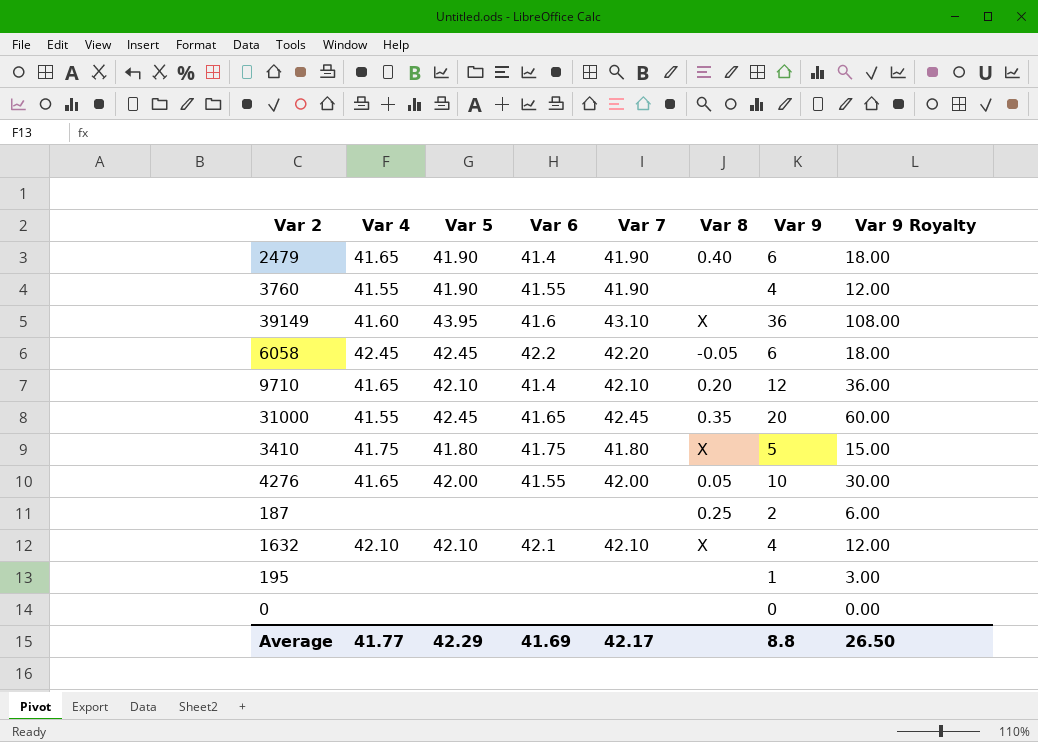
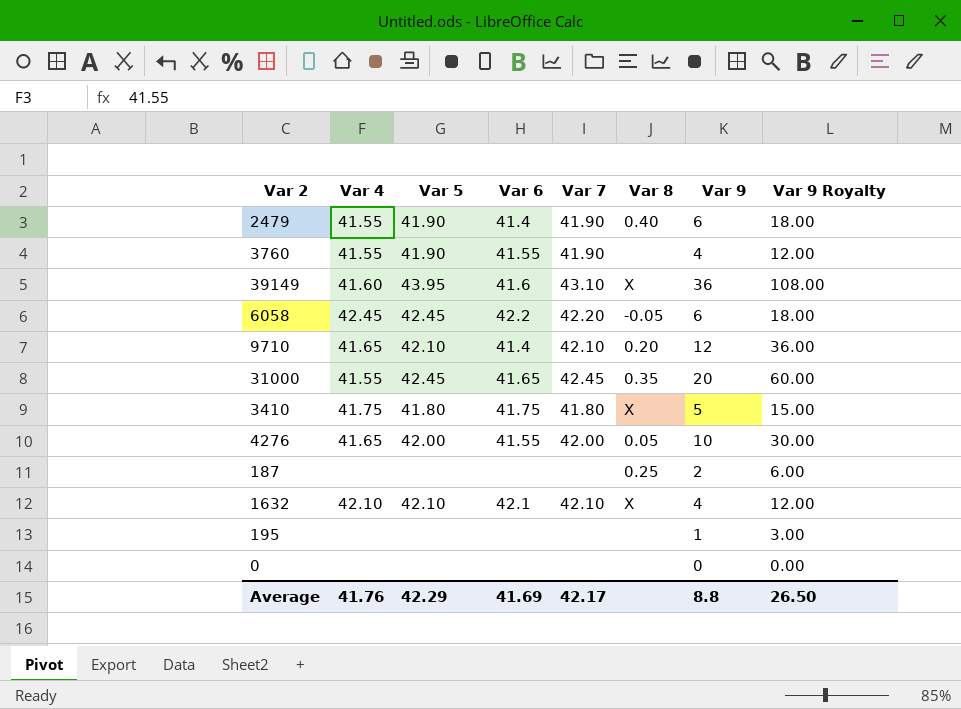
2479 | Var 4: 41.65 -> 41.55
Average | Var 4: 41.77 -> 41.76

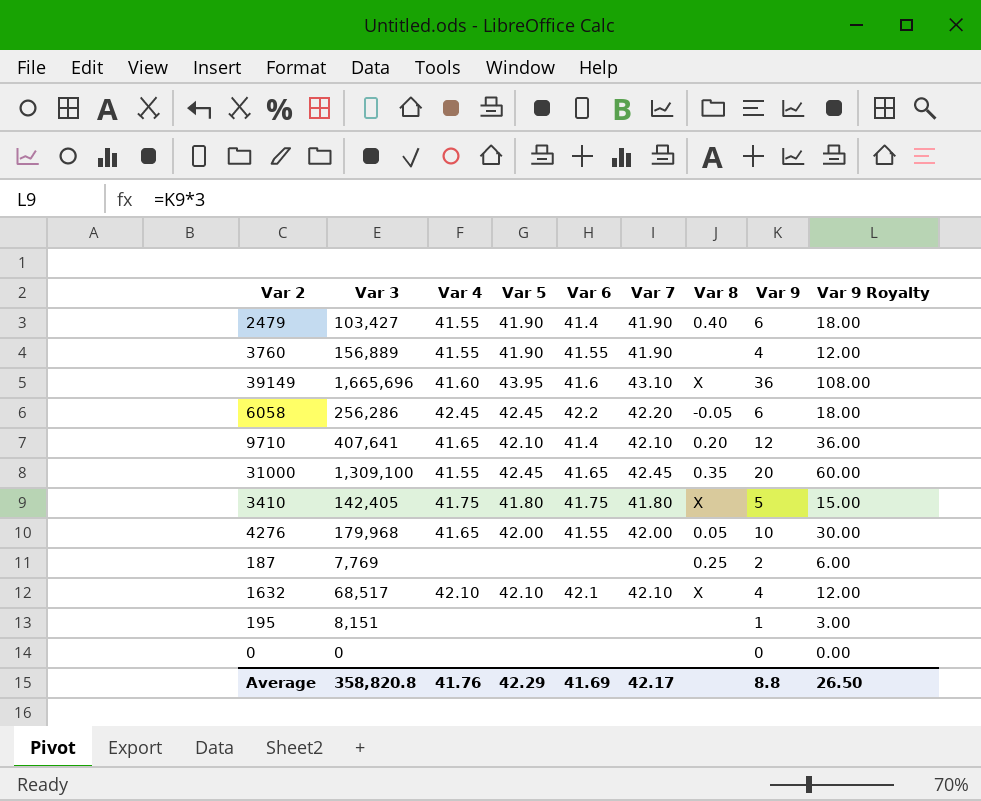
column Var 3 | position: none -> 2

